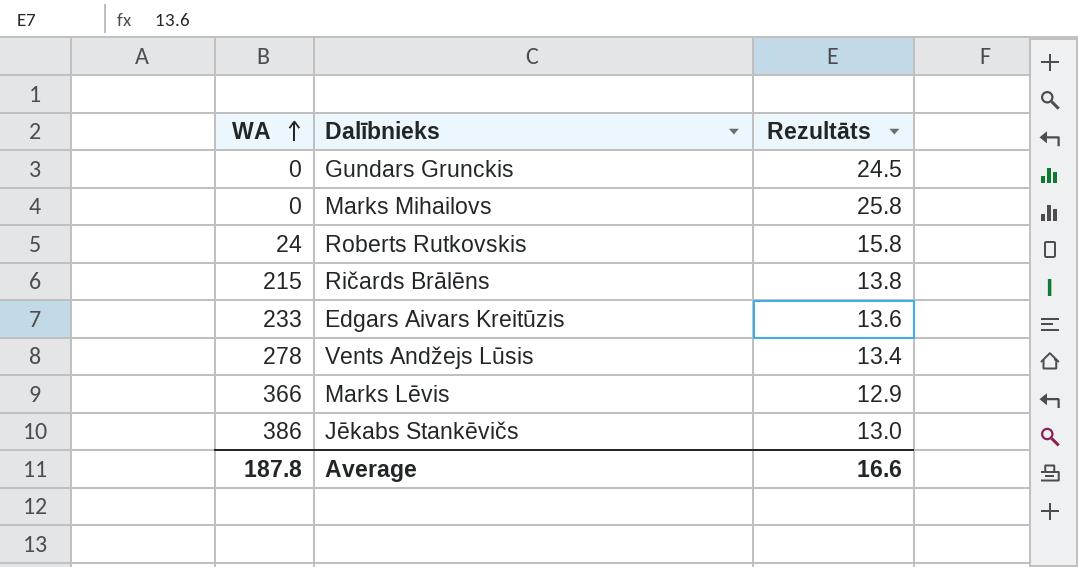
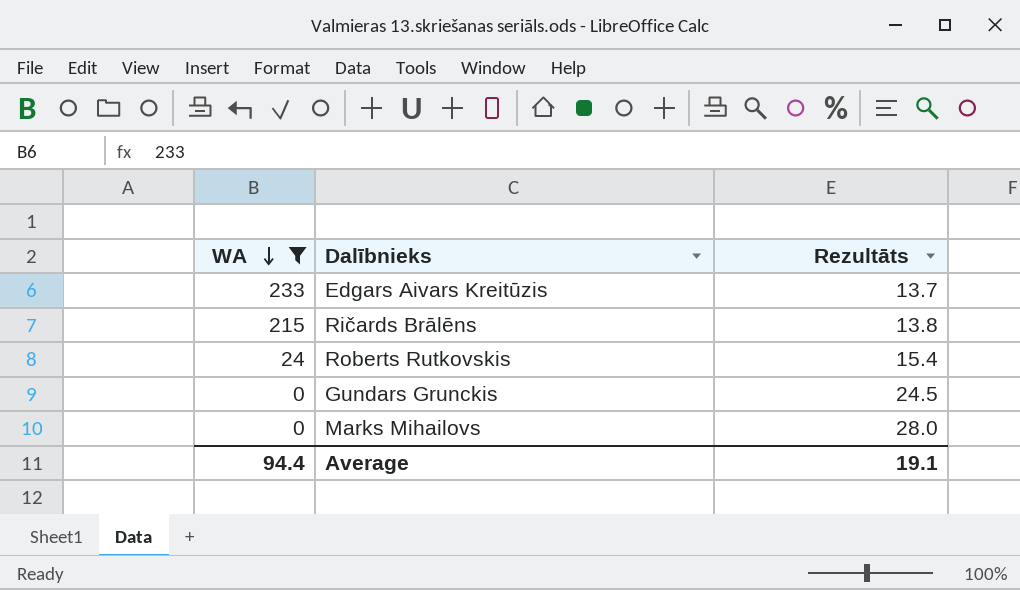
filter: none -> WA <= 233
row order: WA ascending -> WA descending
Edgars Aivars Kreitūzis | Rezultāts: 13.6 -> 13.7
Roberts Rutkovskis | Rezultāts: 15.8 -> 15.4
Marks Mihailovs | Rezultāts: 25.8 -> 28.0
Average | WA: 187.8 -> 94.4
Average | Rezultāts: 16.6 -> 19.1

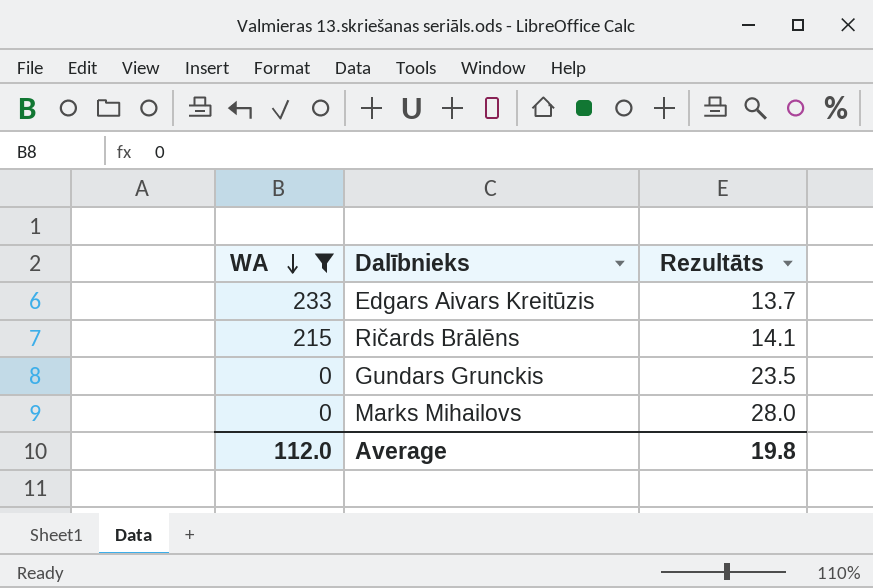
row Roberts Rutkovskis: 24 | 15.4 -> none
Ričards Brālēns | Rezultāts: 13.8 -> 14.1
Gundars Grunckis | Rezultāts: 24.5 -> 23.5
Average | WA: 94.4 -> 112.0
Average | Rezultāts: 19.1 -> 19.8

